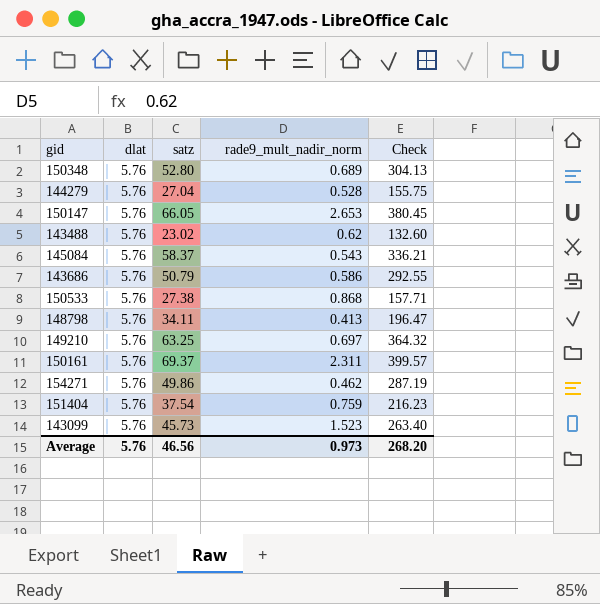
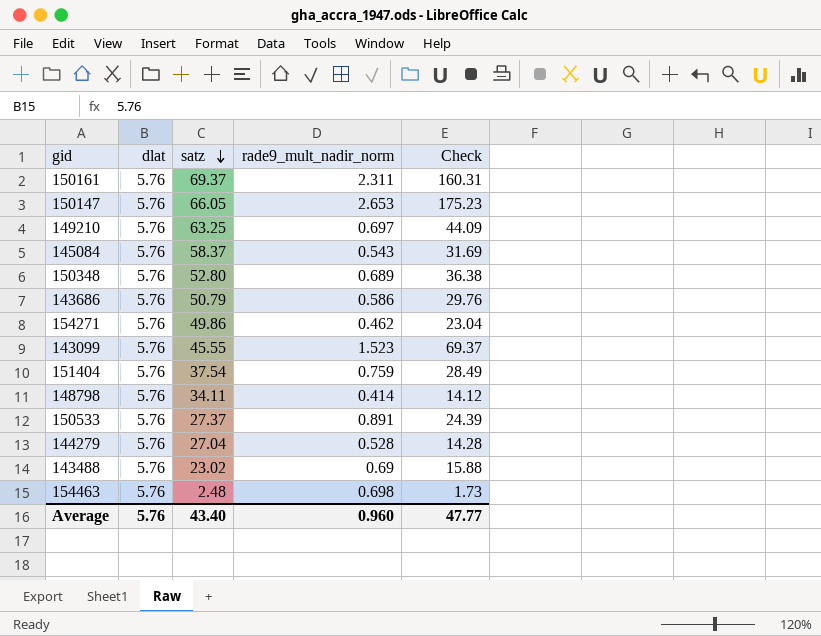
row order: none -> satz descending
column Check | formula: [dlat] * [satz] -> [satz] * [rade9_mult_nadir_norm]
143099 | satz: 45.73 -> 45.55
148798 | rade9_mult_nadir_norm: 0.413 -> 0.414
150533 | satz: 27.38 -> 27.37
150533 | rade9_mult_nadir_norm: 0.868 -> 0.891
143488 | rade9_mult_nadir_norm: 0.62 -> 0.69
row 154463: none -> 5.76 | 2.48 | 0.698 | 1.73
Average | satz: 46.56 -> 43.40
Average | rade9_mult_nadir_norm: 0.973 -> 0.960
Average | Check: 268.20 -> 47.77

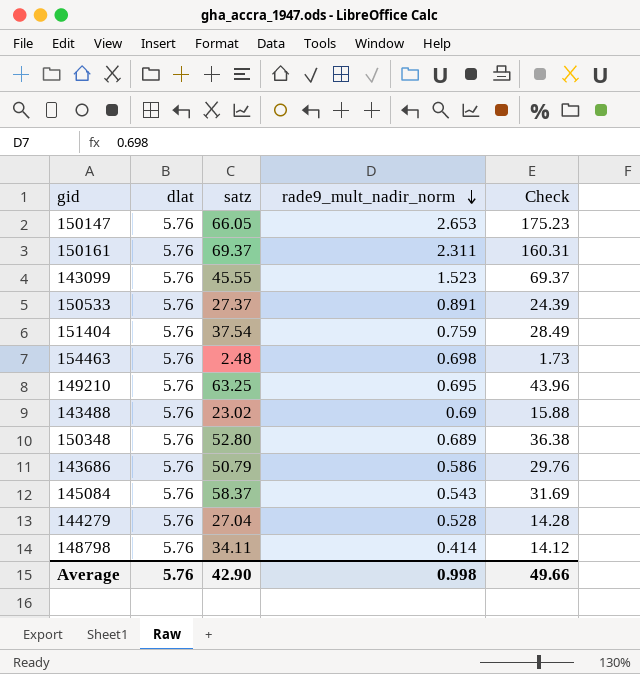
row order: satz descending -> rade9_mult_nadir_norm descending
row 154271: 5.76 | 49.86 | 0.462 | 23.04 -> none
149210 | rade9_mult_nadir_norm: 0.697 -> 0.695
149210 | Check: 44.09 -> 43.96
Average | satz: 43.40 -> 42.90
Average | rade9_mult_nadir_norm: 0.960 -> 0.998
Average | Check: 47.77 -> 49.66

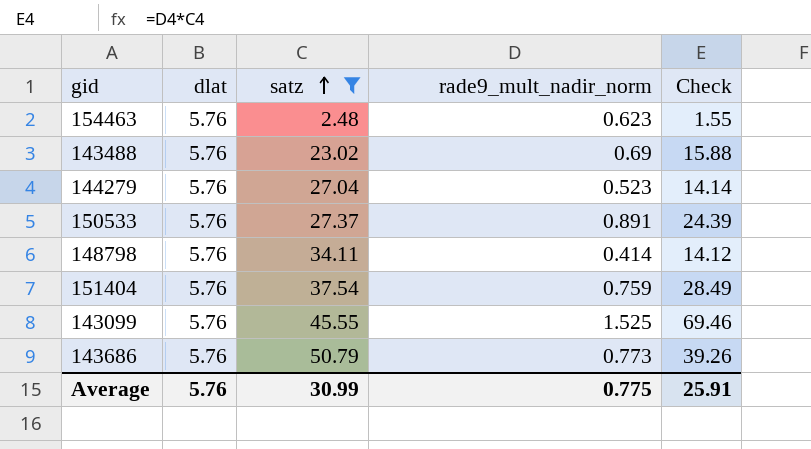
filter: none -> satz <= 50.79
row order: rade9_mult_nadir_norm descending -> satz ascending
154463 | rade9_mult_nadir_norm: 0.698 -> 0.623
154463 | Check: 1.73 -> 1.55
144279 | rade9_mult_nadir_norm: 0.528 -> 0.523
144279 | Check: 14.28 -> 14.14
143099 | rade9_mult_nadir_norm: 1.523 -> 1.525
143099 | Check: 69.37 -> 69.46
143686 | rade9_mult_nadir_norm: 0.586 -> 0.773
143686 | Check: 29.76 -> 39.26
Average | satz: 42.90 -> 30.99
Average | rade9_mult_nadir_norm: 0.998 -> 0.775
Average | Check: 49.66 -> 25.91

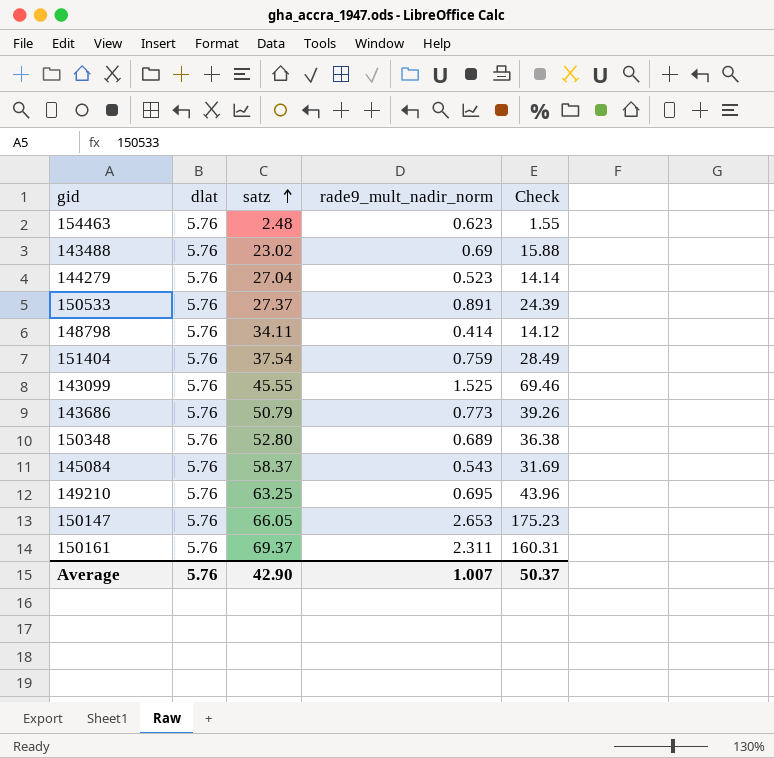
filter: satz <= 50.79 -> none
Average | satz: 30.99 -> 42.90
Average | rade9_mult_nadir_norm: 0.775 -> 1.007
Average | Check: 25.91 -> 50.37

